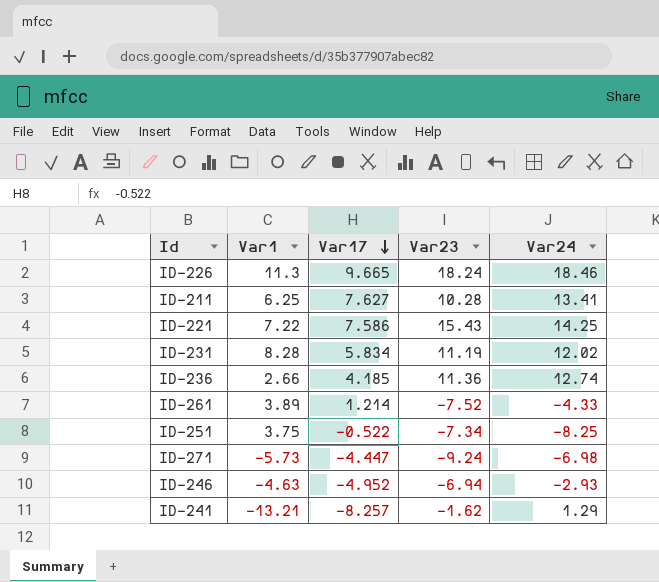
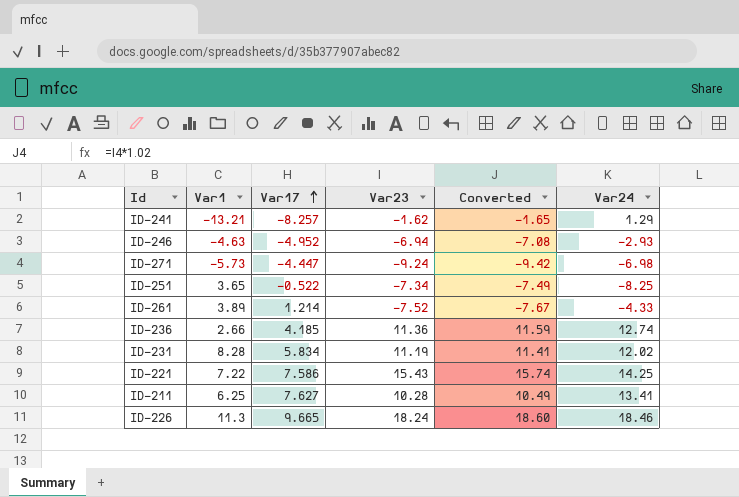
row order: Var17 descending -> Var17 ascending
column Converted | formula: none -> [Var23] * 1.02
ID-251 | Var1: 3.75 -> 3.65

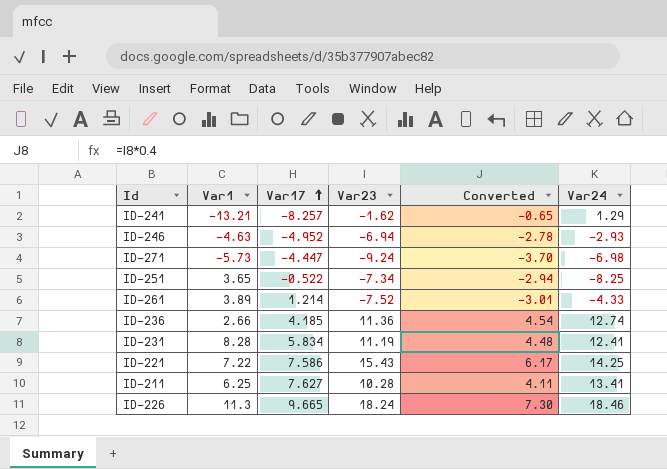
column Converted | formula: [Var23] * 1.02 -> [Var23] * 0.4
ID-231 | Var24: 12.02 -> 12.41

